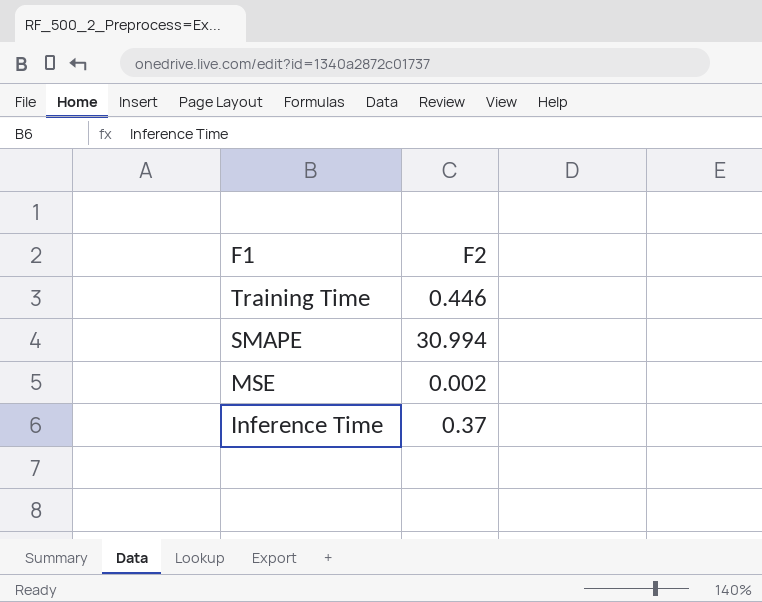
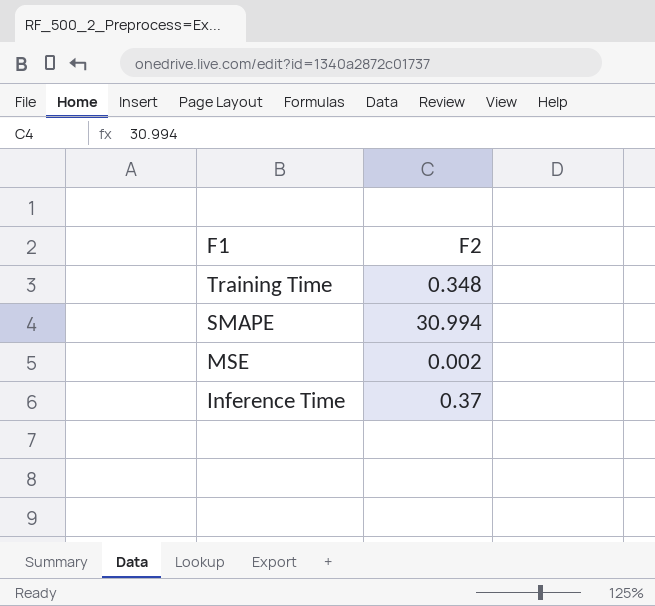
Training Time | F2: 0.446 -> 0.348

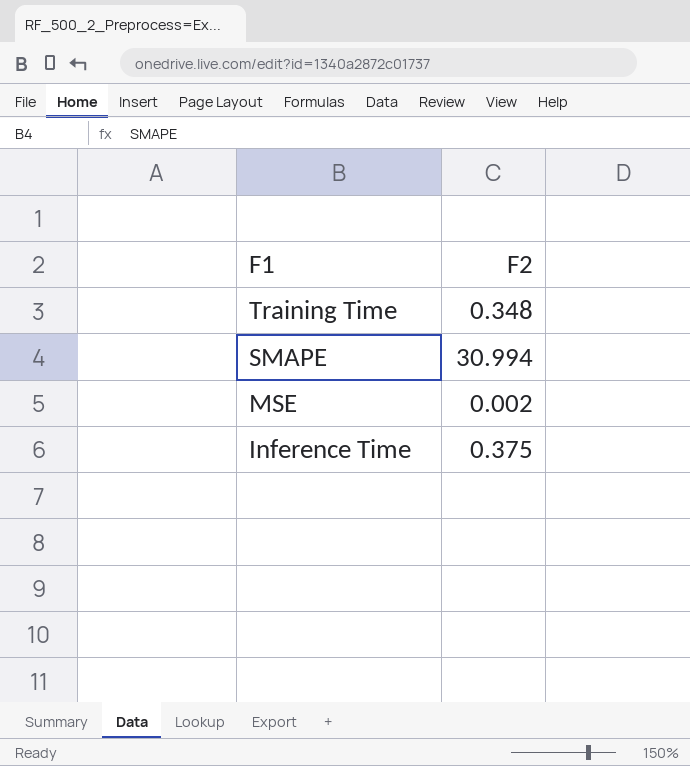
Inference Time | F2: 0.37 -> 0.375

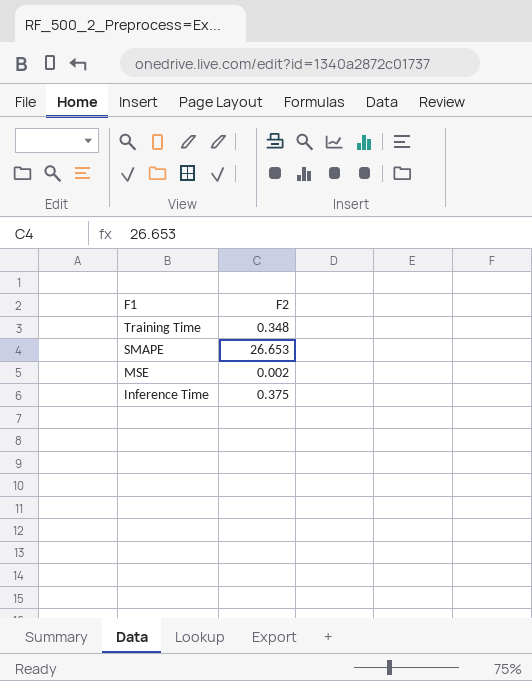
SMAPE | F2: 30.994 -> 26.653

